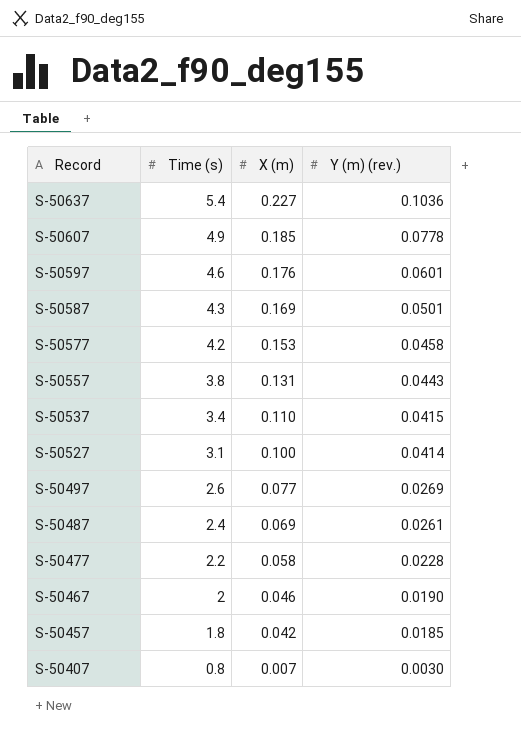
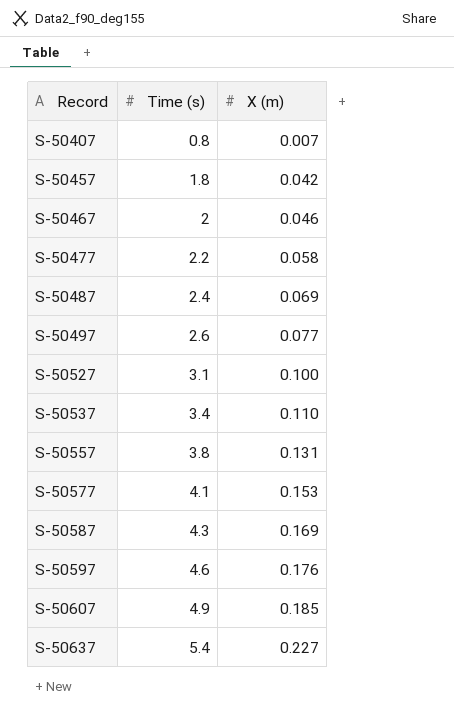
row order: Record descending -> Record ascending
column Y (m) (rev.) | position: 4 -> none
S-50577 | Time (s): 4.2 -> 4.1

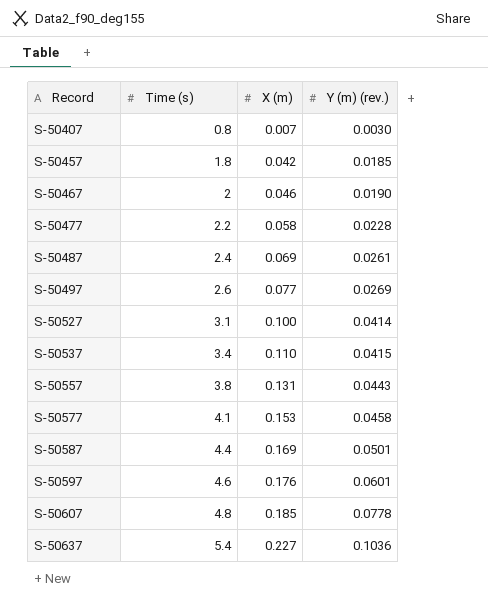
column Y (m) (rev.) | position: none -> 4
S-50587 | Time (s): 4.3 -> 4.4
S-50607 | Time (s): 4.9 -> 4.8

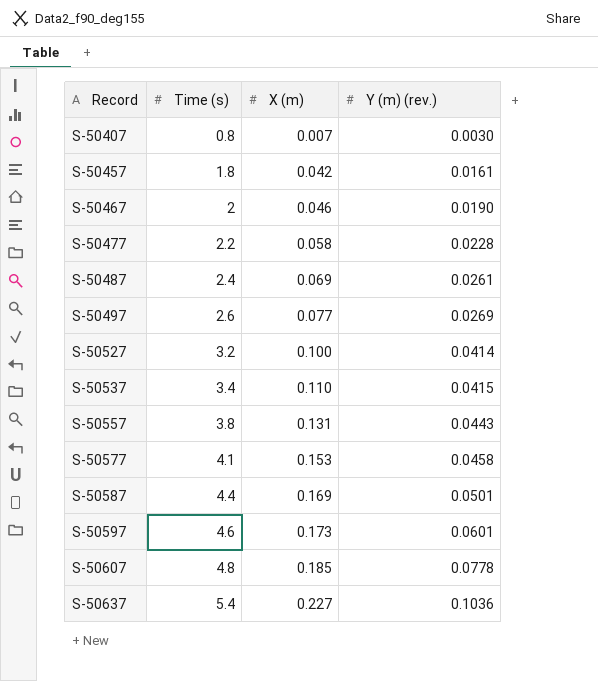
S-50457 | Y (m) (rev.): 0.0185 -> 0.0161
S-50527 | Time (s): 3.1 -> 3.2
S-50597 | X (m): 0.176 -> 0.173

